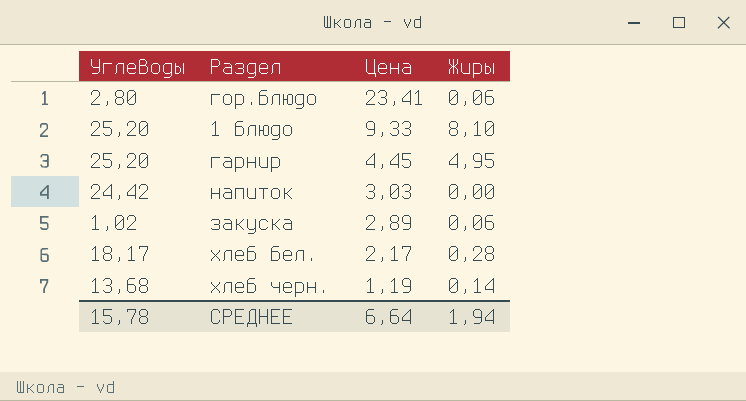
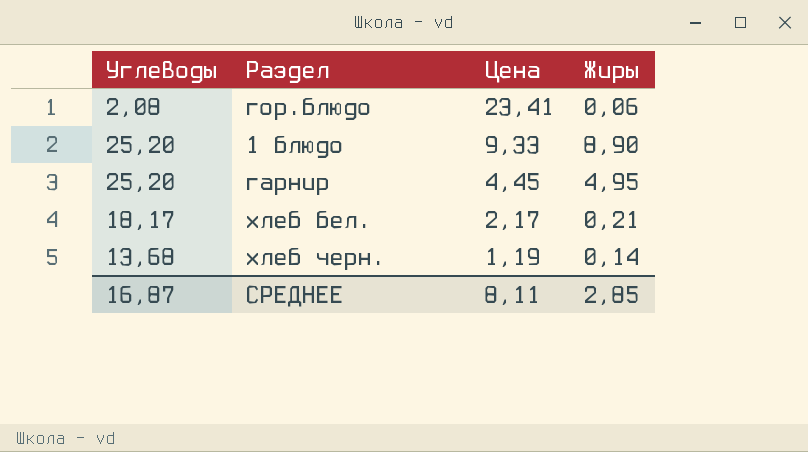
row напиток: 24,42 | 3,03 | 0,00 -> none
row закуска: 1,02 | 2,89 | 0,06 -> none
гор.блюдо | Углеводы: 2,80 -> 2,08
1 блюдо | Жиры: 8,10 -> 8,90
хлеб бел. | Жиры: 0,28 -> 0,21
СРЕДНЕЕ | Углеводы: 15,78 -> 16,87
СРЕДНЕЕ | Цена: 6,64 -> 8,11
СРЕДНЕЕ | Жиры: 1,94 -> 2,85

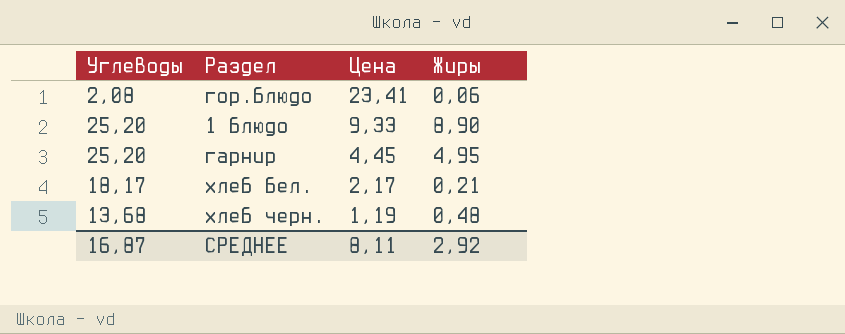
хлеб черн. | Жиры: 0,14 -> 0,48
СРЕДНЕЕ | Жиры: 2,85 -> 2,92

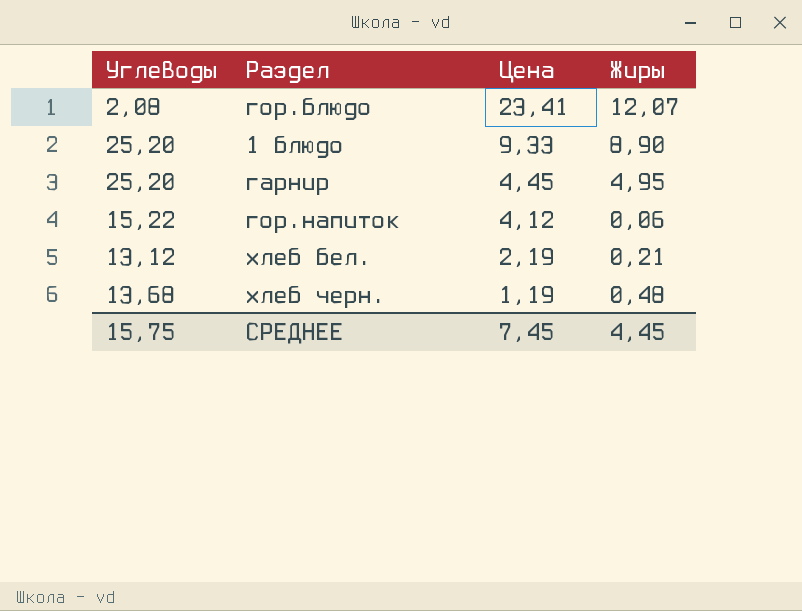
гор.блюдо | Жиры: 0,06 -> 12,07
row гор.напиток: none -> 15,22 | 4,12 | 0,06
хлеб бел. | Углеводы: 18,17 -> 13,12
хлеб бел. | Цена: 2,17 -> 2,19
СРЕДНЕЕ | Углеводы: 16,87 -> 15,75
СРЕДНЕЕ | Цена: 8,11 -> 7,45
СРЕДНЕЕ | Жиры: 2,92 -> 4,45

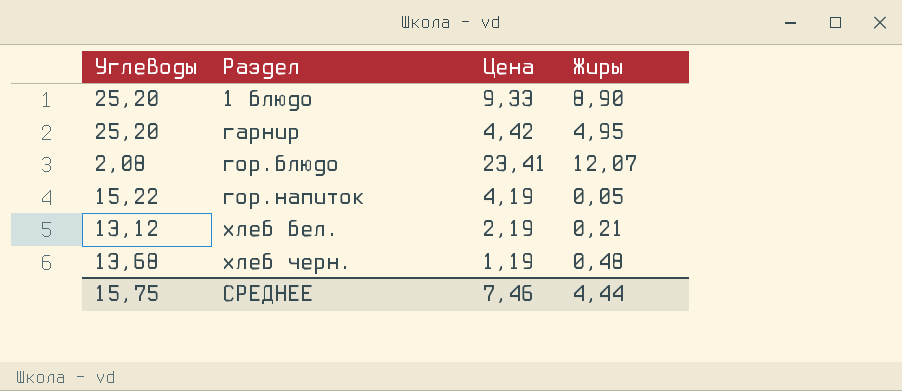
row order: Цена descending -> Раздел ascending
гарнир | Цена: 4,45 -> 4,42
гор.напиток | Цена: 4,12 -> 4,19
гор.напиток | Жиры: 0,06 -> 0,05
СРЕДНЕЕ | Цена: 7,45 -> 7,46
СРЕДНЕЕ | Жиры: 4,45 -> 4,44

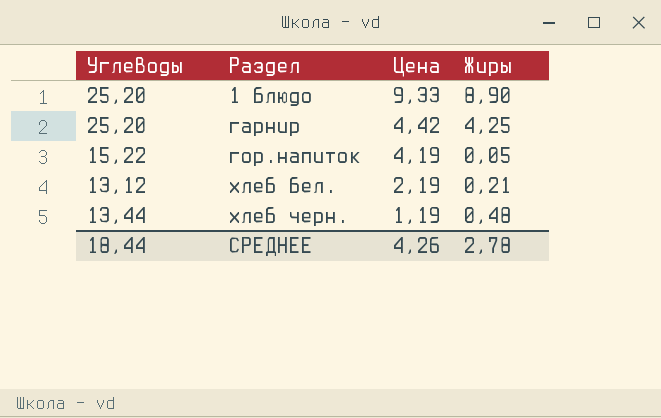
row гор.блюдо: 2,08 | 23,41 | 12,07 -> none
гарнир | Жиры: 4,95 -> 4,25
хлеб черн. | Углеводы: 13,68 -> 13,44
СРЕДНЕЕ | Углеводы: 15,75 -> 18,44
СРЕДНЕЕ | Цена: 7,46 -> 4,26
СРЕДНЕЕ | Жиры: 4,44 -> 2,78

